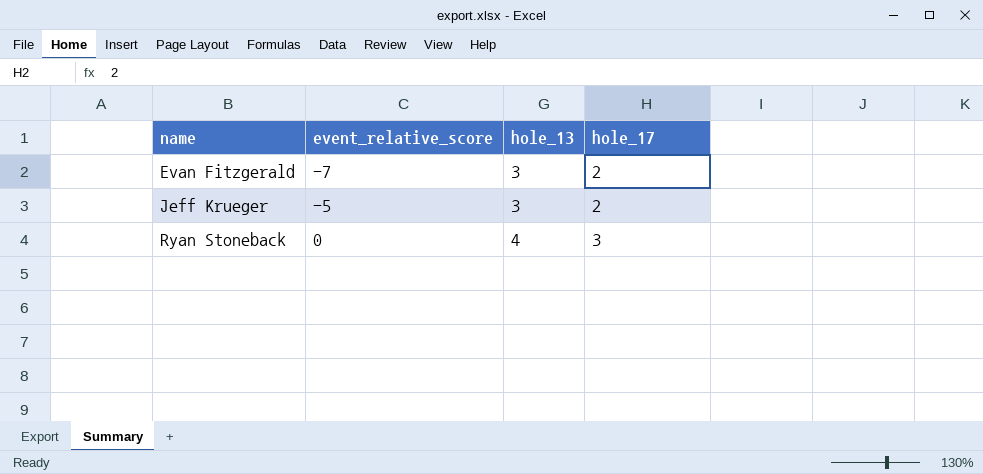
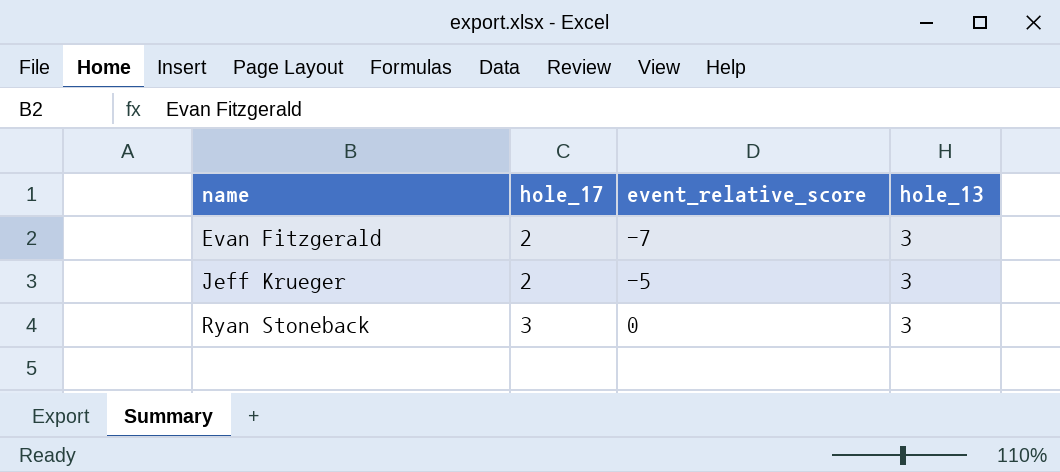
column hole_17 | position: 4 -> 2
Ryan Stoneback | hole_13: 4 -> 3

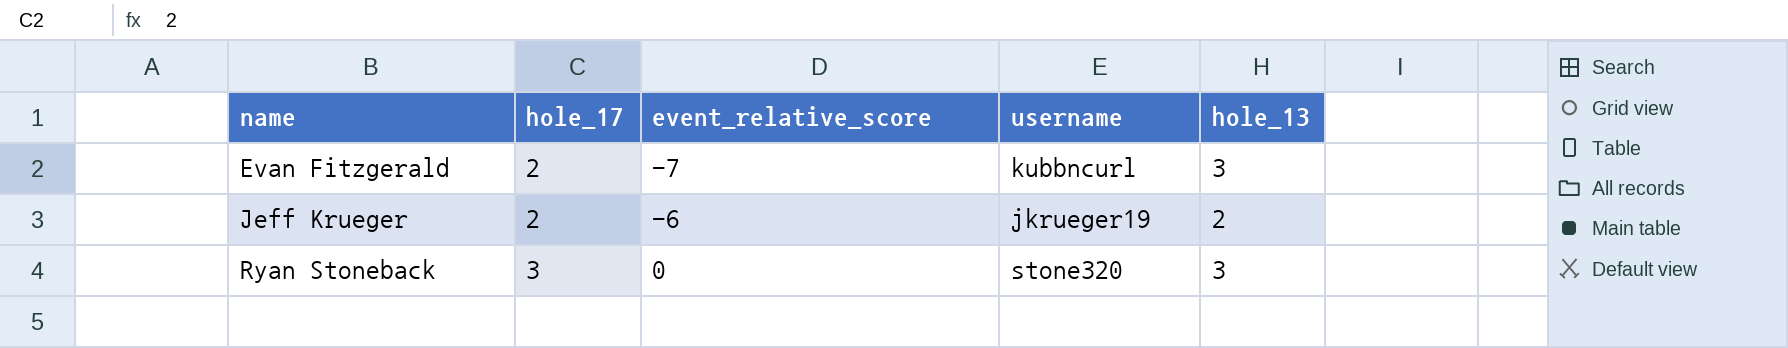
column username | position: none -> 4
Jeff Krueger | event_relative_score: -5 -> -6
Jeff Krueger | hole_13: 3 -> 2

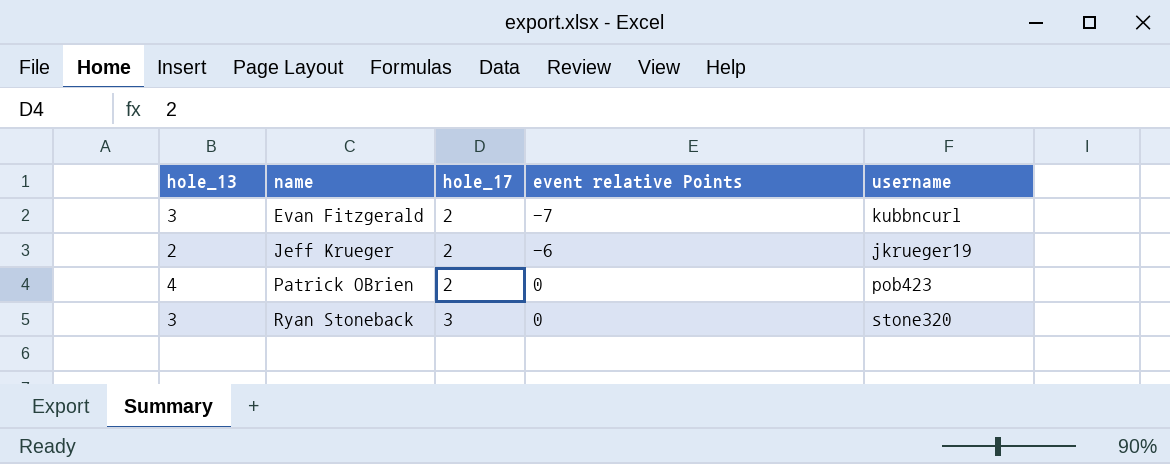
column hole_13 | position: 5 -> 1
column name: event_relative_score -> event relative Points
row Patrick OBrien: none -> 4 | 2 | 0 | pob423

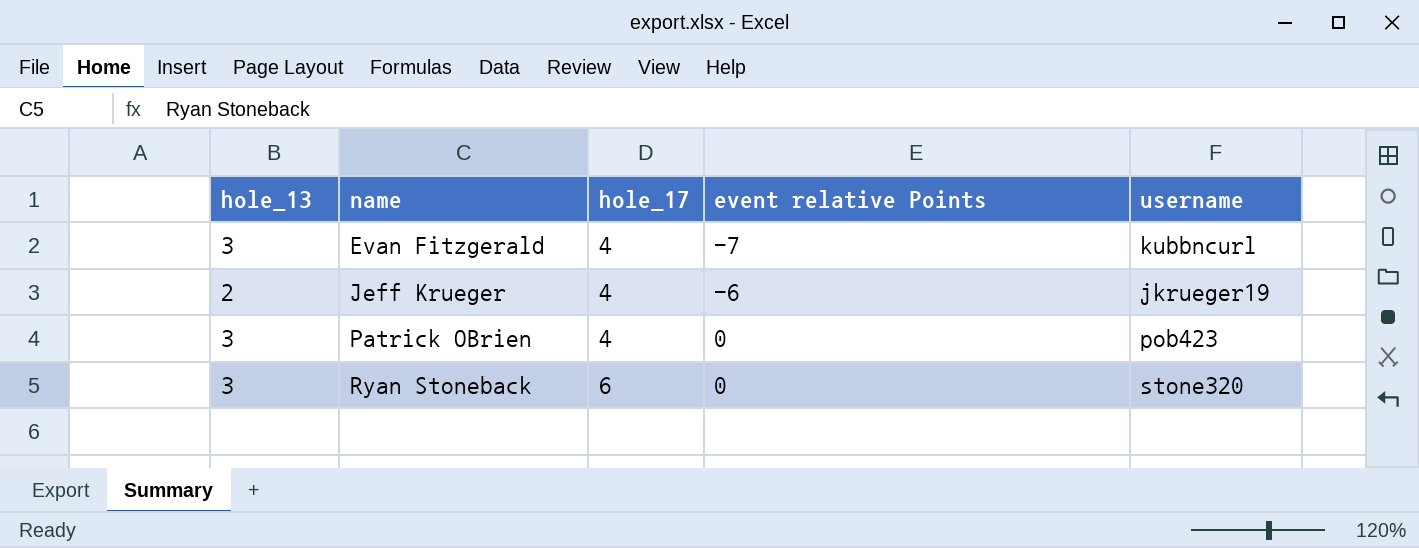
Evan Fitzgerald | hole_17: 2 -> 4
Jeff Krueger | hole_17: 2 -> 4
Patrick OBrien | hole_13: 4 -> 3
Patrick OBrien | hole_17: 2 -> 4
Ryan Stoneback | hole_17: 3 -> 6

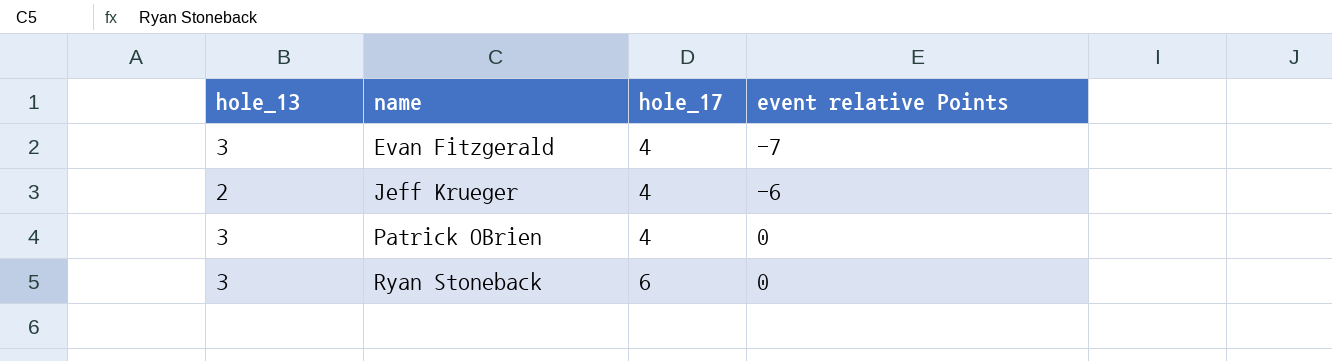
column username | position: 5 -> none

